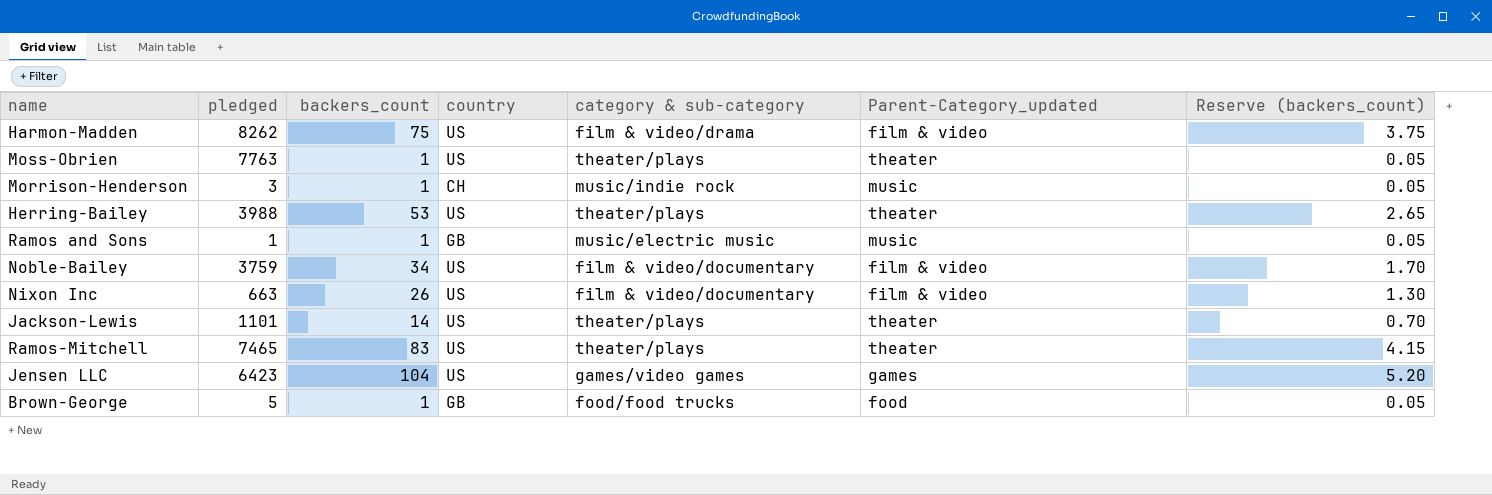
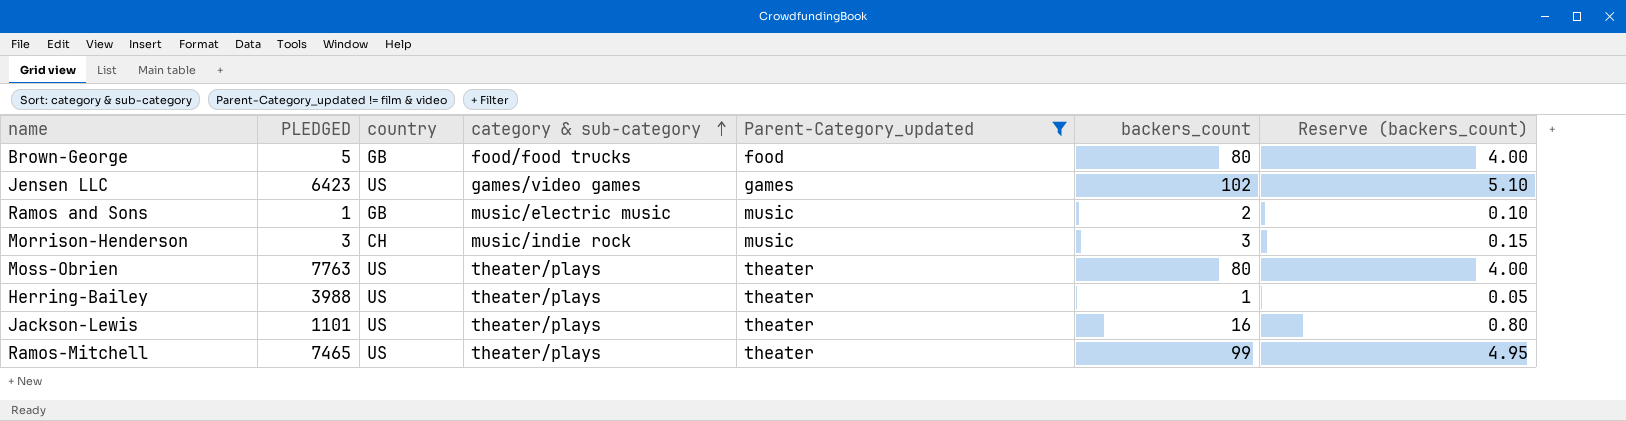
filter: none -> Parent-Category_updated != film & video
row order: none -> category & sub-category ascending
column name: pledged -> PLEDGED
column backers_count | position: 3 -> 6
Brown-George | backers_count: 1 -> 80
Brown-George | Reserve (backers_count): 0.05 -> 4.00
Jensen LLC | backers_count: 104 -> 102
Jensen LLC | Reserve (backers_count): 5.20 -> 5.10
Ramos and Sons | backers_count: 1 -> 2
Ramos and Sons | Reserve (backers_count): 0.05 -> 0.10
Morrison-Henderson | backers_count: 1 -> 3
Morrison-Henderson | Reserve (backers_count): 0.05 -> 0.15
Moss-Obrien | backers_count: 1 -> 80
Moss-Obrien | Reserve (backers_count): 0.05 -> 4.00
Herring-Bailey | backers_count: 53 -> 1
Herring-Bailey | Reserve (backers_count): 2.65 -> 0.05
Jackson-Lewis | backers_count: 14 -> 16
Jackson-Lewis | Reserve (backers_count): 0.70 -> 0.80
Ramos-Mitchell | backers_count: 83 -> 99
Ramos-Mitchell | Reserve (backers_count): 4.15 -> 4.95

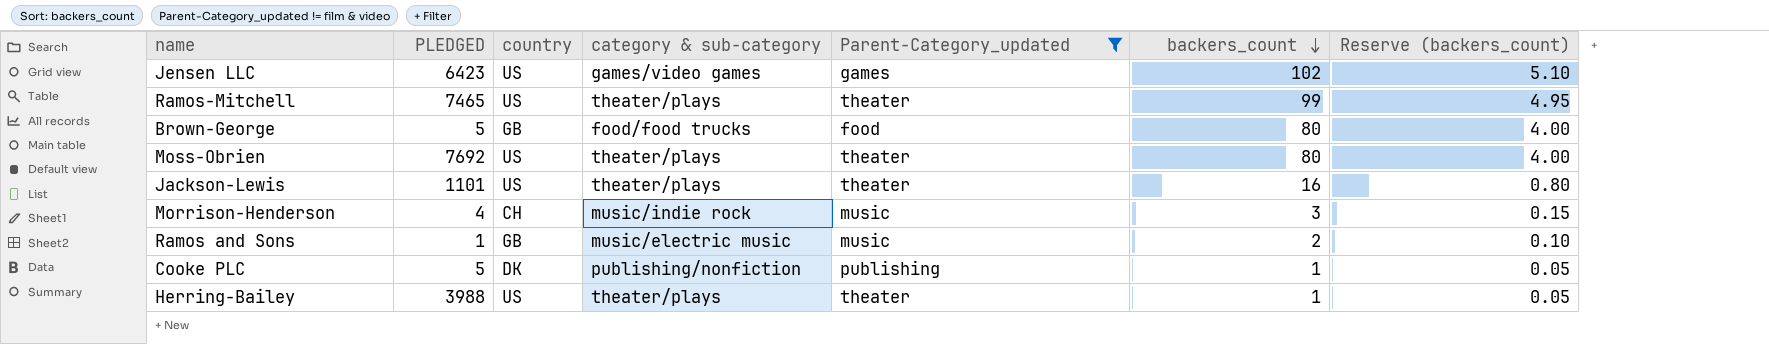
row order: category & sub-category ascending -> backers_count descending
Moss-Obrien | PLEDGED: 7763 -> 7692
Morrison-Henderson | PLEDGED: 3 -> 4
row Cooke PLC: none -> 5 | DK | publishing/nonfiction | publishing | 1 | 0.05

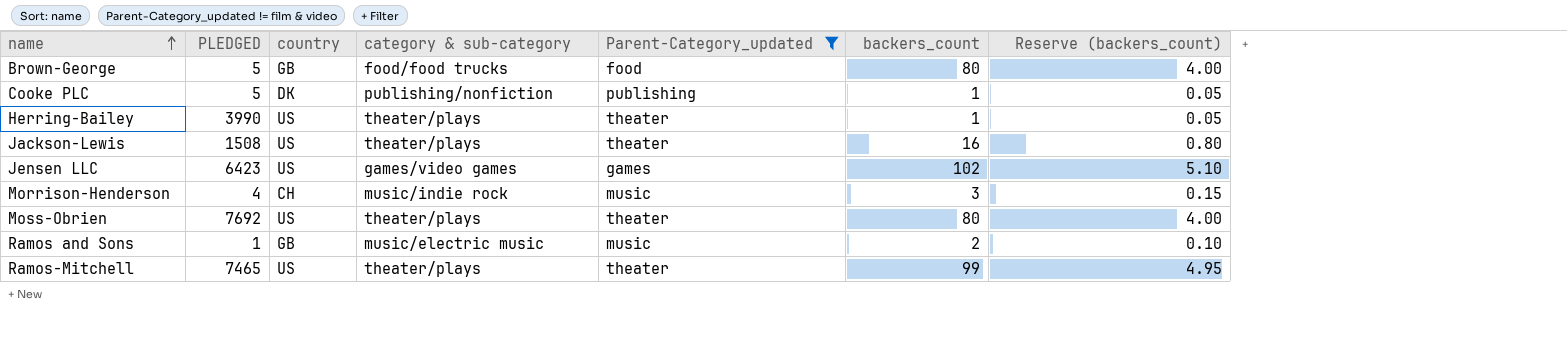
row order: backers_count descending -> name ascending
Herring-Bailey | PLEDGED: 3988 -> 3990
Jackson-Lewis | PLEDGED: 1101 -> 1508

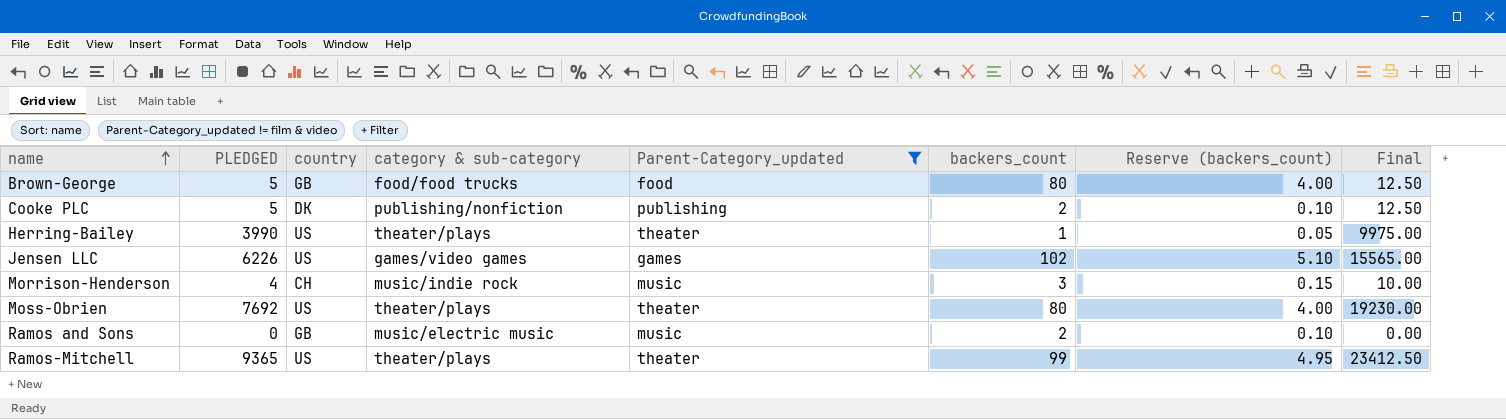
column Final | formula: none -> [PLEDGED] * 2.5
row Jackson-Lewis: 1508 | US | theater/plays | theater | 16 | 0.80 -> none
Cooke PLC | backers_count: 1 -> 2
Cooke PLC | Reserve (backers_count): 0.05 -> 0.10
Jensen LLC | PLEDGED: 6423 -> 6226
Ramos and Sons | PLEDGED: 1 -> 0
Ramos-Mitchell | PLEDGED: 7465 -> 9365

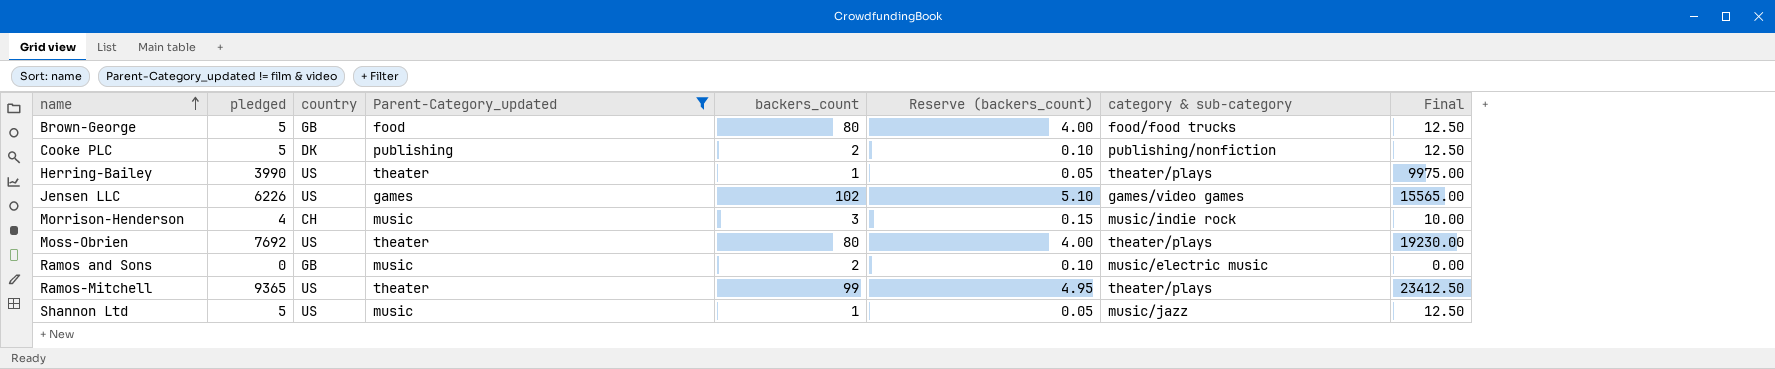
column name: PLEDGED -> pledged
column category & sub-category | position: 4 -> 7
row Shannon Ltd: none -> 5 | US | music | 1 | 0.05 | music/jazz | 12.50

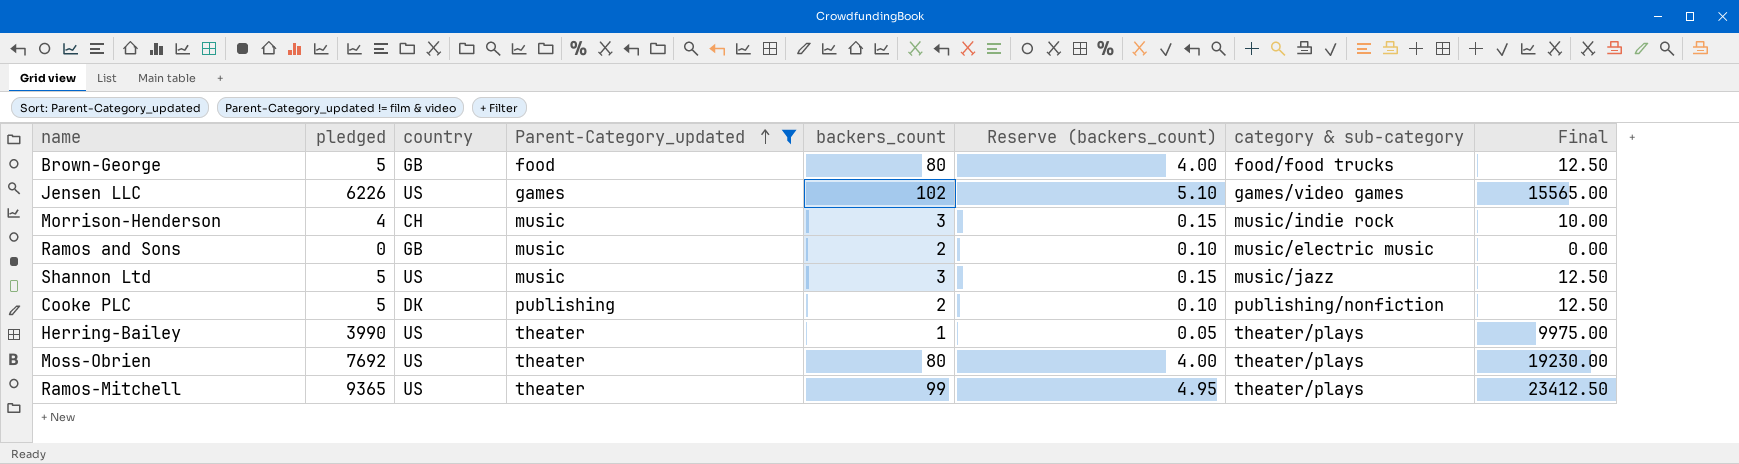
row order: name ascending -> Parent-Category_updated ascending
Shannon Ltd | backers_count: 1 -> 3
Shannon Ltd | Reserve (backers_count): 0.05 -> 0.15

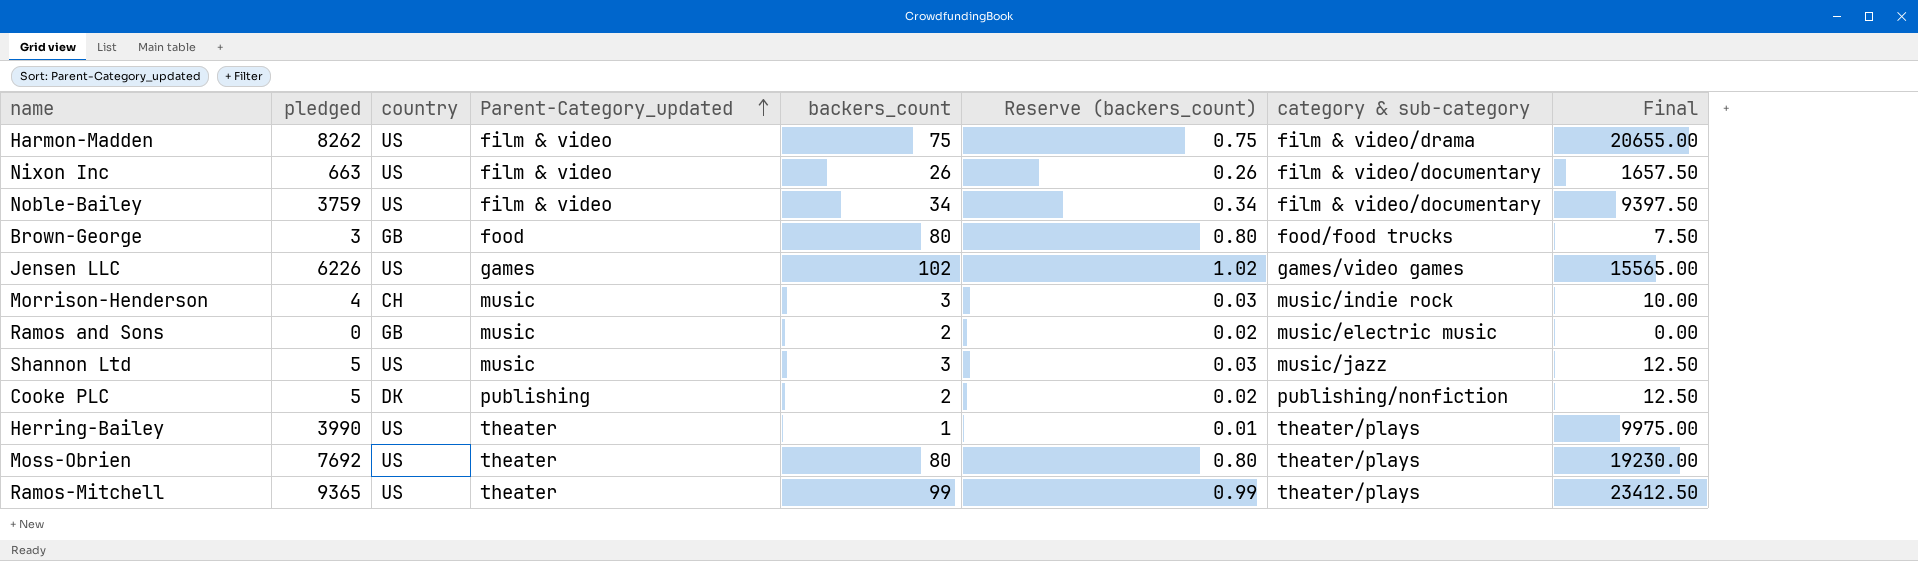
filter: Parent-Category_updated != film & video -> none
column Reserve (backers_count) | formula: [backers_count] * 0.05 -> [backers_count] * 0.01
Brown-George | pledged: 5 -> 3
Brown-George | Final: 12.50 -> 7.50

